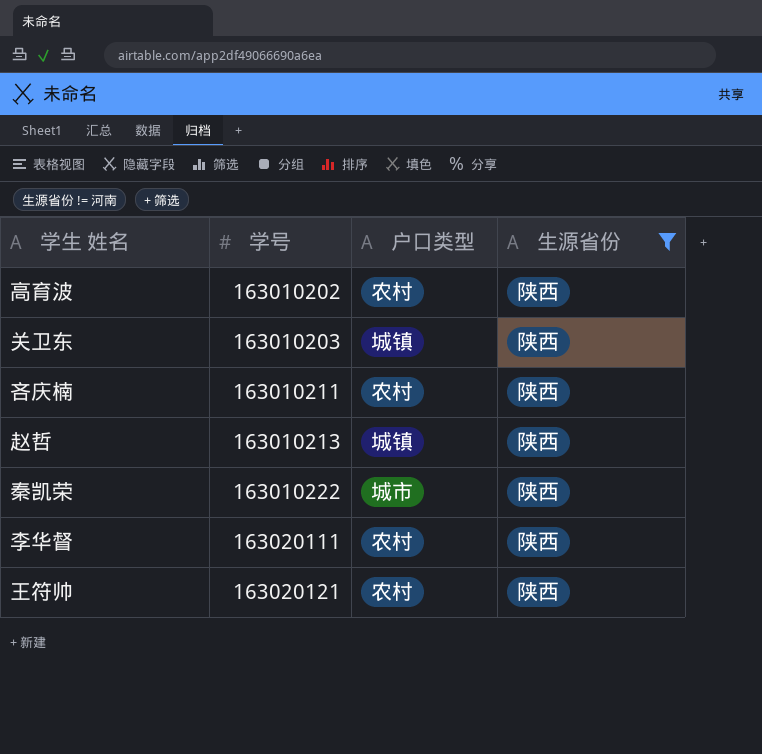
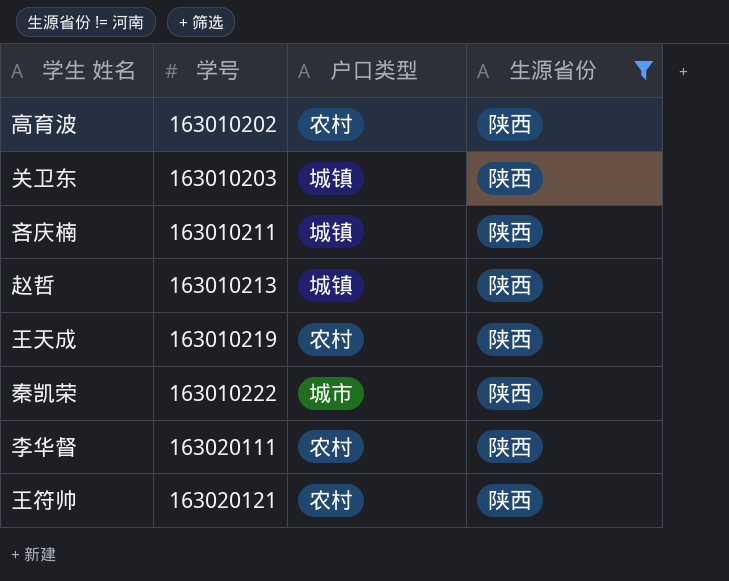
吝庆楠 | 户口类型: 农村 -> 城镇
row 王天成: none -> 163010219 | 农村 | 陕西

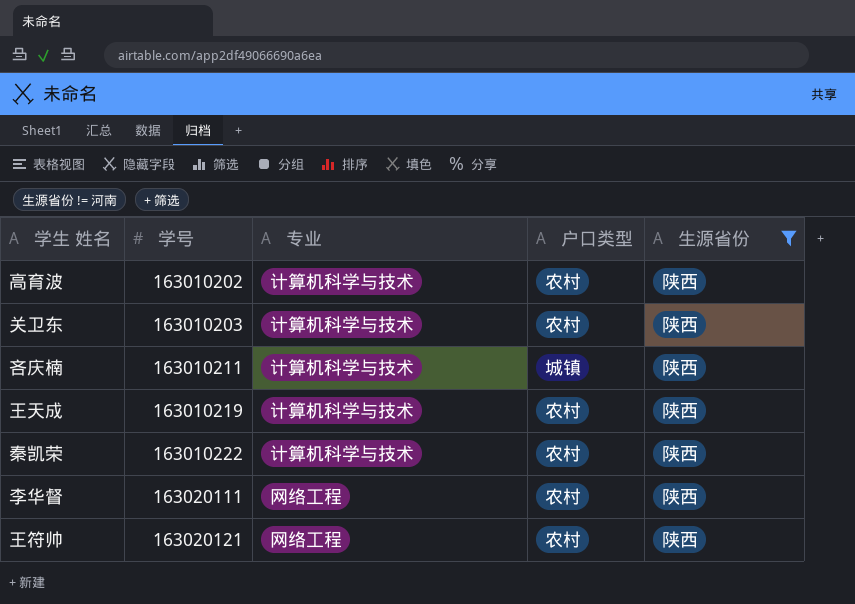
column 专业 | position: none -> 3
row 赵哲: 163010213 | 城镇 | 陕西 -> none
关卫东 | 户口类型: 城镇 -> 农村
秦凯荣 | 户口类型: 城市 -> 农村

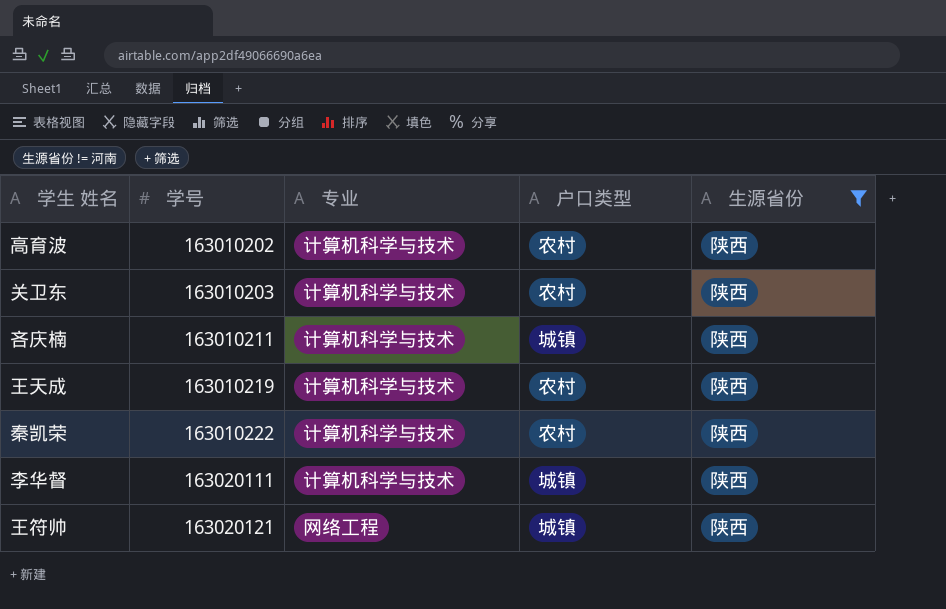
李华督 | 专业: 网络工程 -> 计算机科学与技术
李华督 | 户口类型: 农村 -> 城镇
王符帅 | 户口类型: 农村 -> 城镇

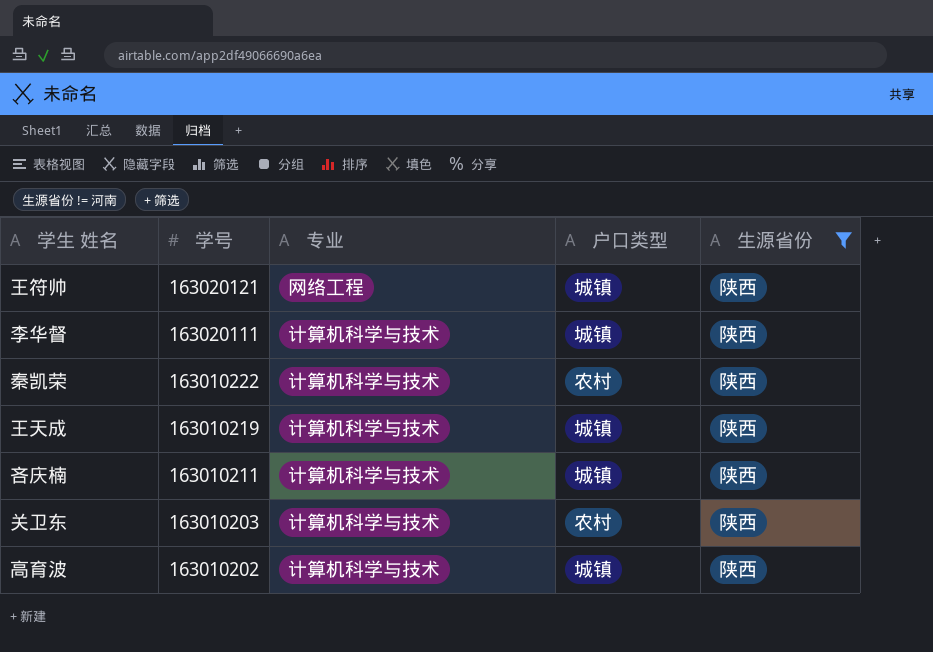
row order: 学号 ascending -> 学号 descending
王天成 | 户口类型: 农村 -> 城镇
高育波 | 户口类型: 农村 -> 城镇

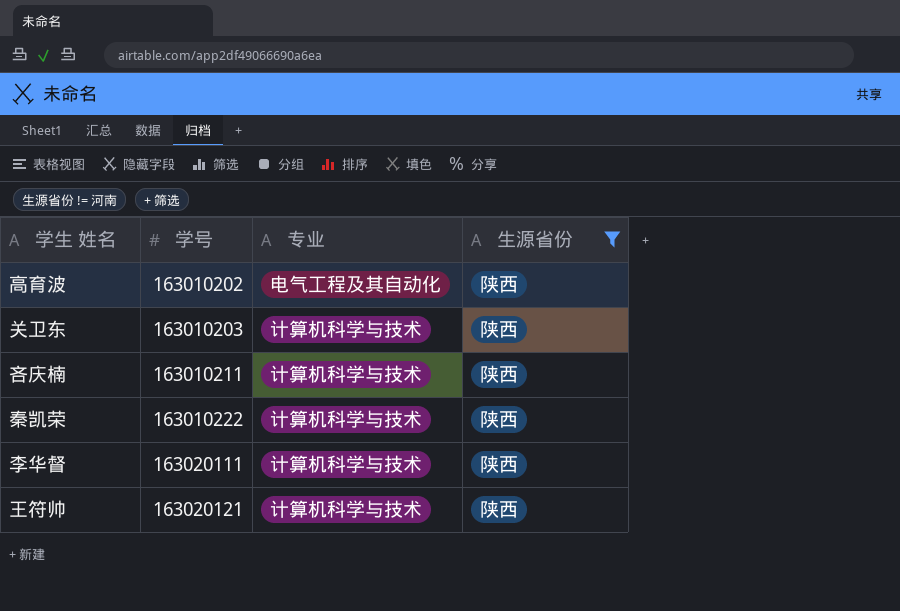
row order: 学号 descending -> 学号 ascending
column 户口类型 | position: 4 -> none
row 王天成: 163010219 | 计算机科学与技术 | 城镇 | 陕西 -> none
高育波 | 专业: 计算机科学与技术 -> 电气工程及其自动化
王符帅 | 专业: 网络工程 -> 计算机科学与技术

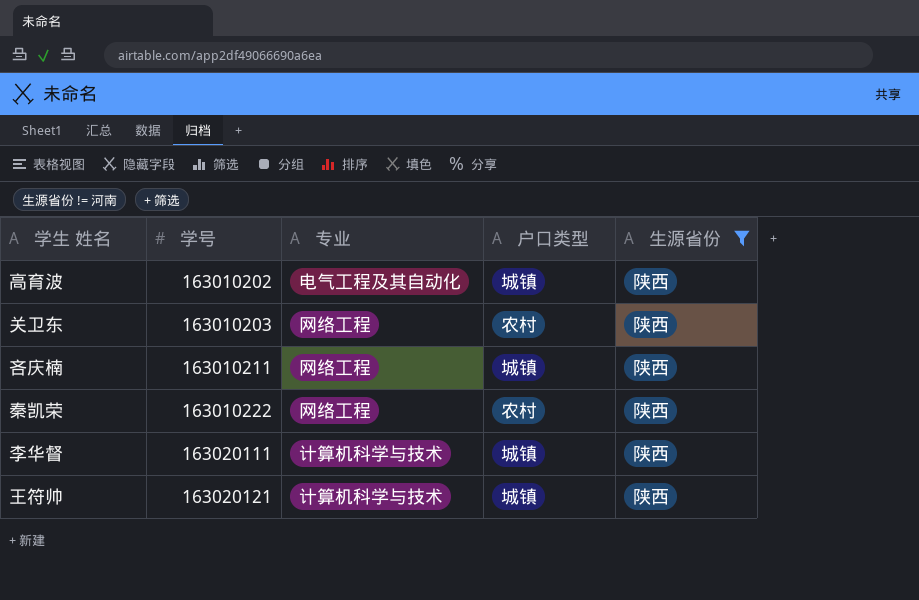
column 户口类型 | position: none -> 4
关卫东 | 专业: 计算机科学与技术 -> 网络工程
吝庆楠 | 专业: 计算机科学与技术 -> 网络工程
秦凯荣 | 专业: 计算机科学与技术 -> 网络工程

